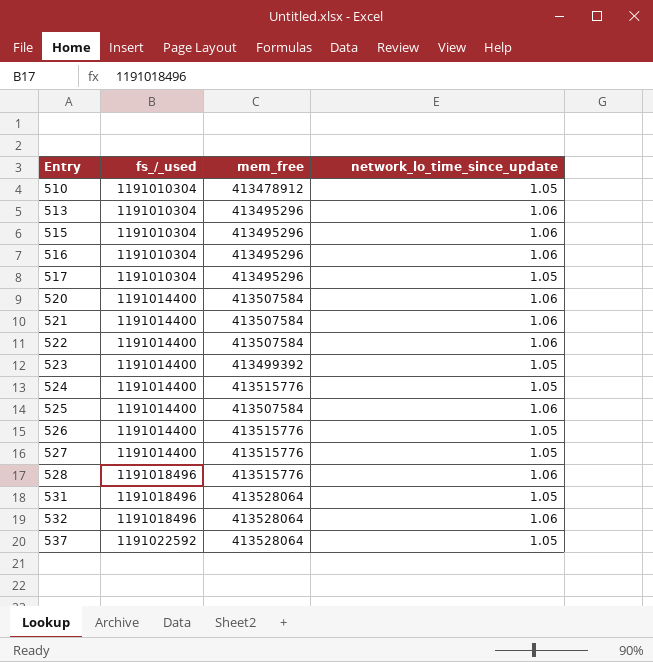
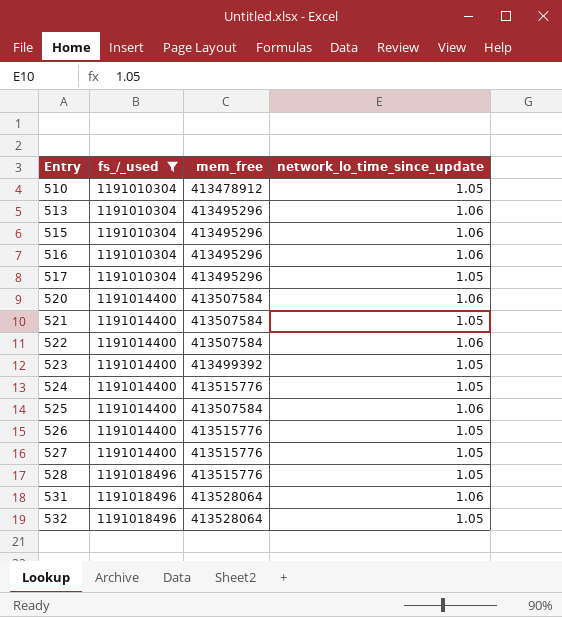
filter: none -> fs_/_used != 1191022592
521 | network_lo_time_since_update: 1.06 -> 1.05
528 | network_lo_time_since_update: 1.06 -> 1.05
531 | network_lo_time_since_update: 1.05 -> 1.06
532 | network_lo_time_since_update: 1.06 -> 1.05

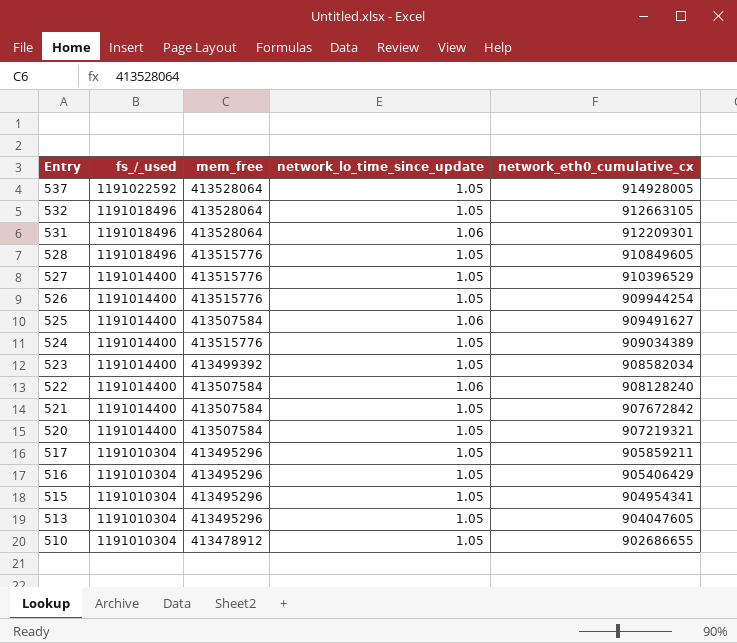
filter: fs_/_used != 1191022592 -> none
row order: Entry ascending -> Entry descending
column network_eth0_cumulative_cx | position: none -> 5
520 | network_lo_time_since_update: 1.06 -> 1.05
516 | network_lo_time_since_update: 1.06 -> 1.05
515 | network_lo_time_since_update: 1.06 -> 1.05
513 | network_lo_time_since_update: 1.06 -> 1.05

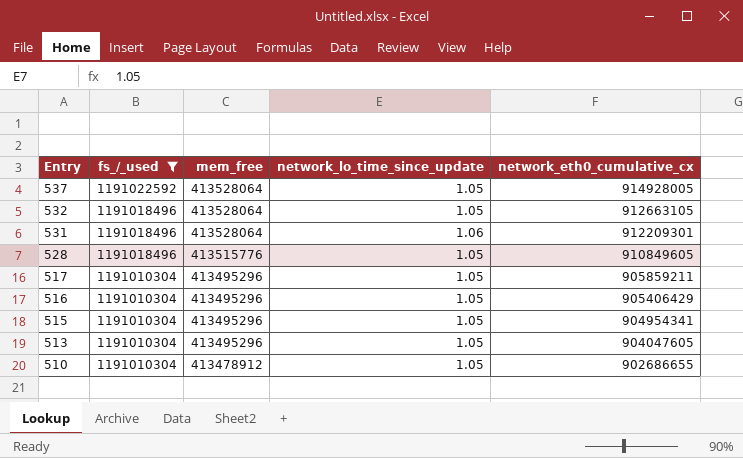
filter: none -> fs_/_used != 1191014400

